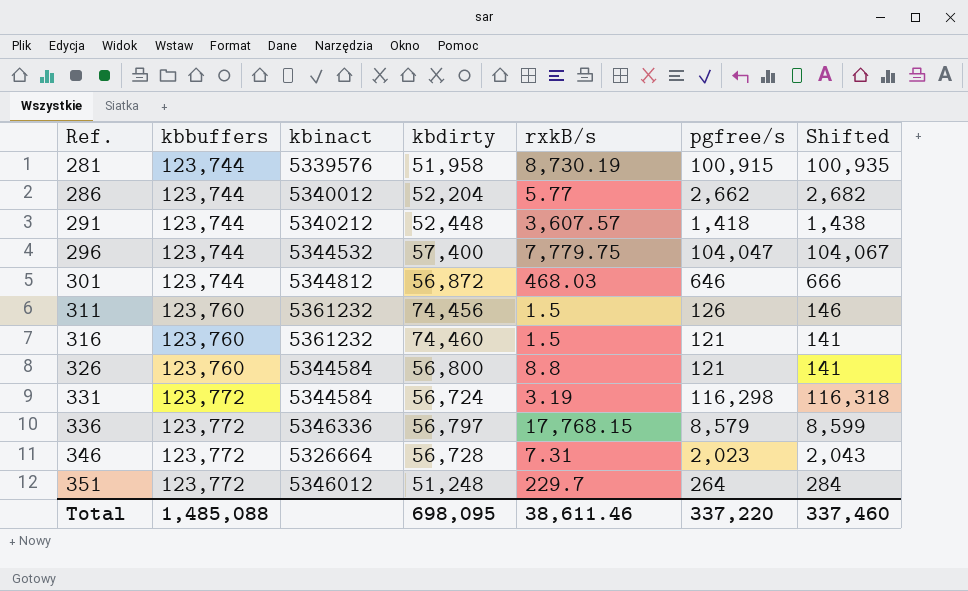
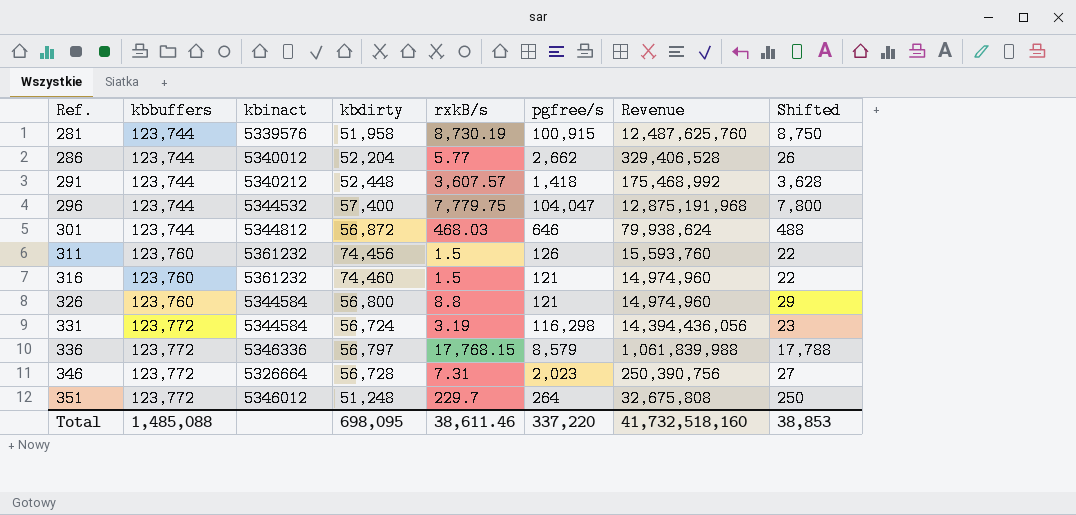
column Revenue | formula: none -> [kbbuffers] * [pgfree/s]
column Shifted | formula: [pgfree/s] + 20 -> [rxkB/s] + 20
Total | Shifted: 337,460 -> 38,853

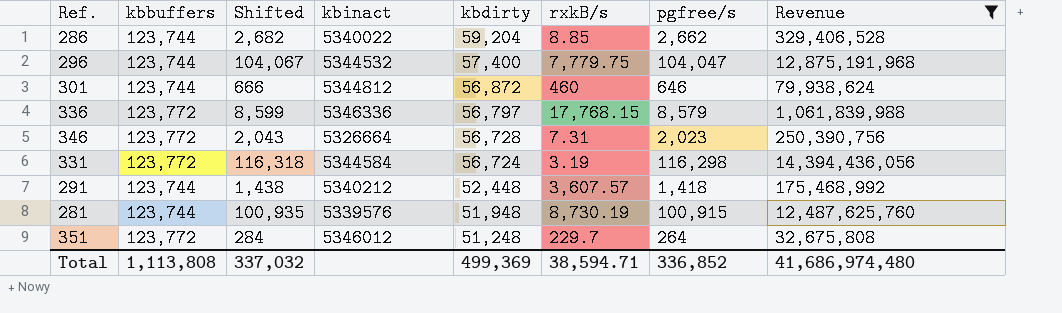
filter: none -> Revenue >= 32,675,808
row order: Ref. ascending -> kbdirty descending
column Shifted | formula: [rxkB/s] + 20 -> [pgfree/s] + 20
column Shifted | position: 8 -> 3
286 | kbinact: 5340012 -> 5340022
286 | kbdirty: 52,204 -> 59,204
286 | rxkB/s: 5.77 -> 8.85
301 | rxkB/s: 468.03 -> 460
281 | kbdirty: 51,958 -> 51,948
Total | kbbuffers: 1,485,088 -> 1,113,808
Total | Shifted: 38,853 -> 337,032
Total | kbdirty: 698,095 -> 499,369
Total | rxkB/s: 38,611.46 -> 38,594.71
Total | pgfree/s: 337,220 -> 336,852
Total | Revenue: 41,732,518,160 -> 41,686,974,480

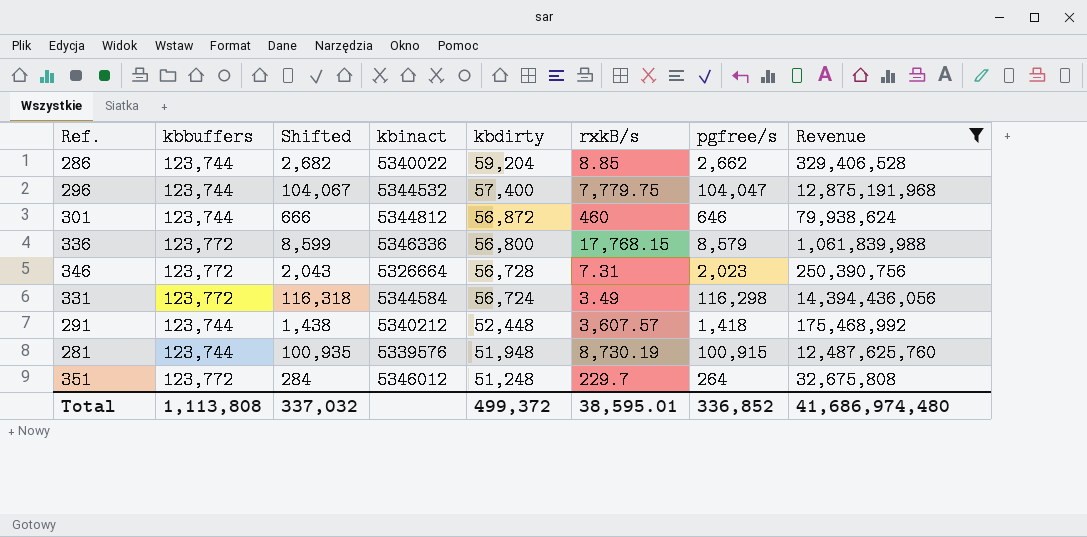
336 | kbdirty: 56,797 -> 56,800
331 | rxkB/s: 3.19 -> 3.49
Total | kbdirty: 499,369 -> 499,372
Total | rxkB/s: 38,594.71 -> 38,595.01

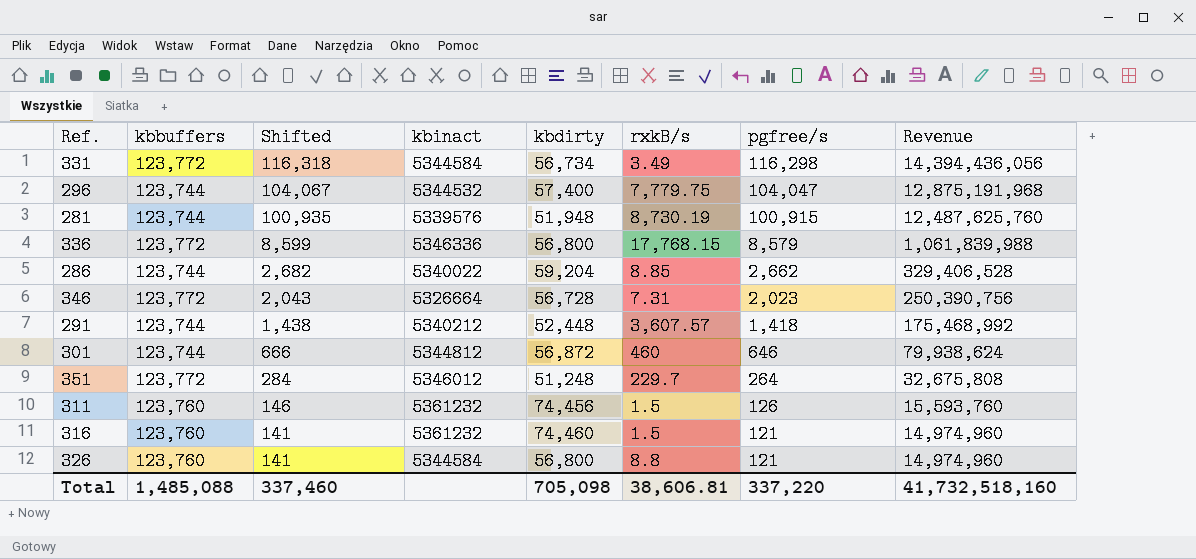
filter: Revenue >= 32,675,808 -> none
row order: kbdirty descending -> Shifted descending
331 | kbdirty: 56,724 -> 56,734
Total | kbbuffers: 1,113,808 -> 1,485,088
Total | Shifted: 337,032 -> 337,460
Total | kbdirty: 499,372 -> 705,098
Total | rxkB/s: 38,595.01 -> 38,606.81
Total | pgfree/s: 336,852 -> 337,220
Total | Revenue: 41,686,974,480 -> 41,732,518,160

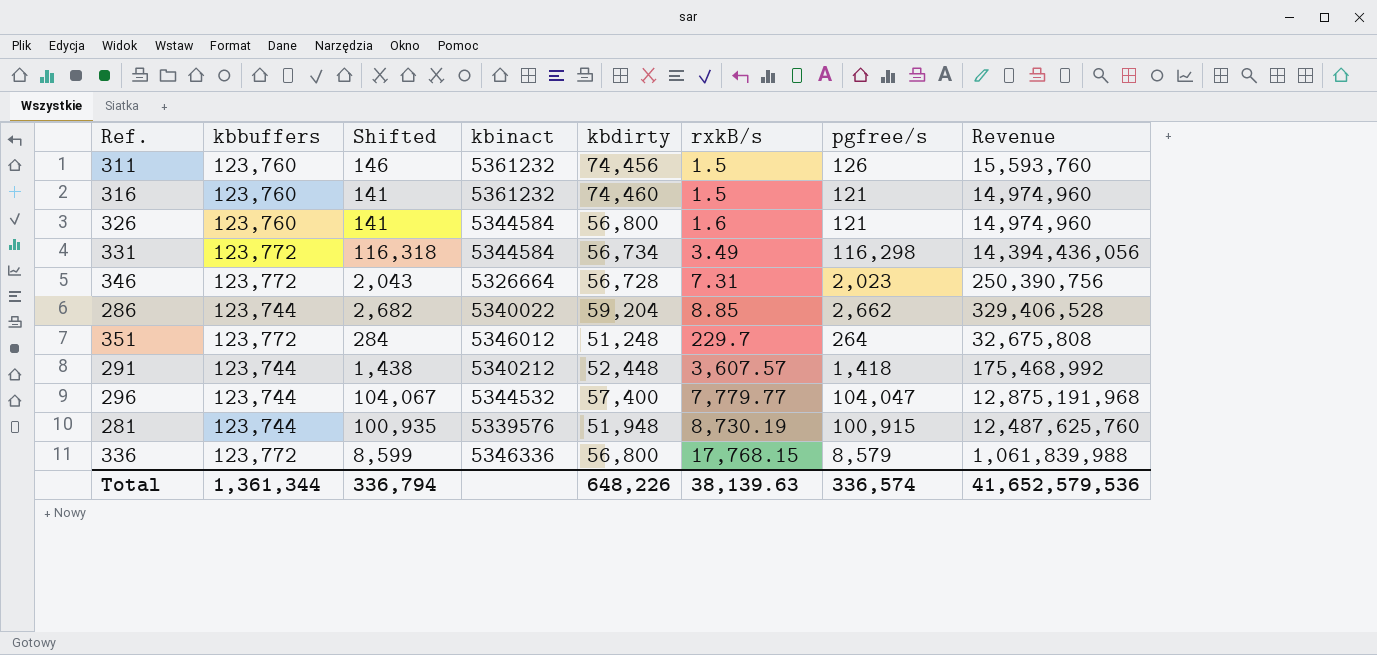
row order: Shifted descending -> rxkB/s ascending
row 301: 123,744 | 666 | 5344812 | 56,872 | 460 | 646 | 79,938,624 -> none
326 | rxkB/s: 8.8 -> 1.6
296 | rxkB/s: 7,779.75 -> 7,779.77
Total | kbbuffers: 1,485,088 -> 1,361,344
Total | Shifted: 337,460 -> 336,794
Total | kbdirty: 705,098 -> 648,226
Total | rxkB/s: 38,606.81 -> 38,139.63
Total | pgfree/s: 337,220 -> 336,574
Total | Revenue: 41,732,518,160 -> 41,652,579,536

